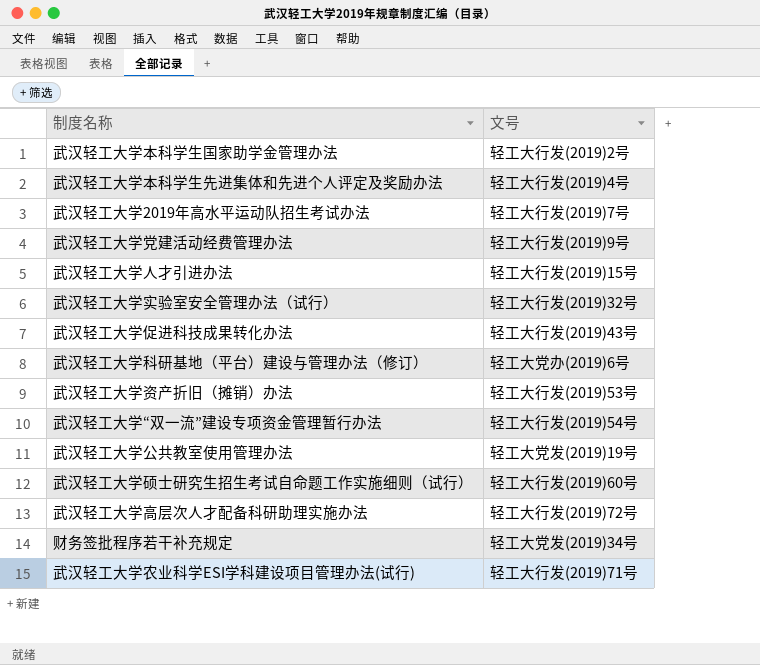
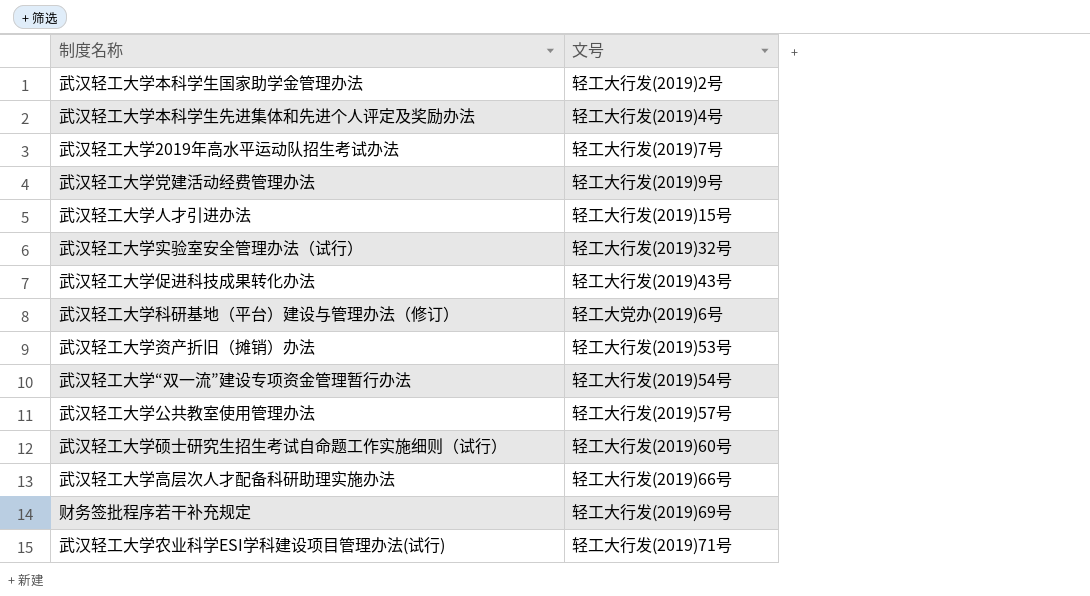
武汉轻工大学公共教室使用管理办法 | 文号: 轻工大党发(2019)19号 -> 轻工大行发(2019)57号
武汉轻工大学高层次人才配备科研助理实施办法 | 文号: 轻工大行发(2019)72号 -> 轻工大行发(2019)66号
财务签批程序若干补充规定 | 文号: 轻工大党发(2019)34号 -> 轻工大行发(2019)69号

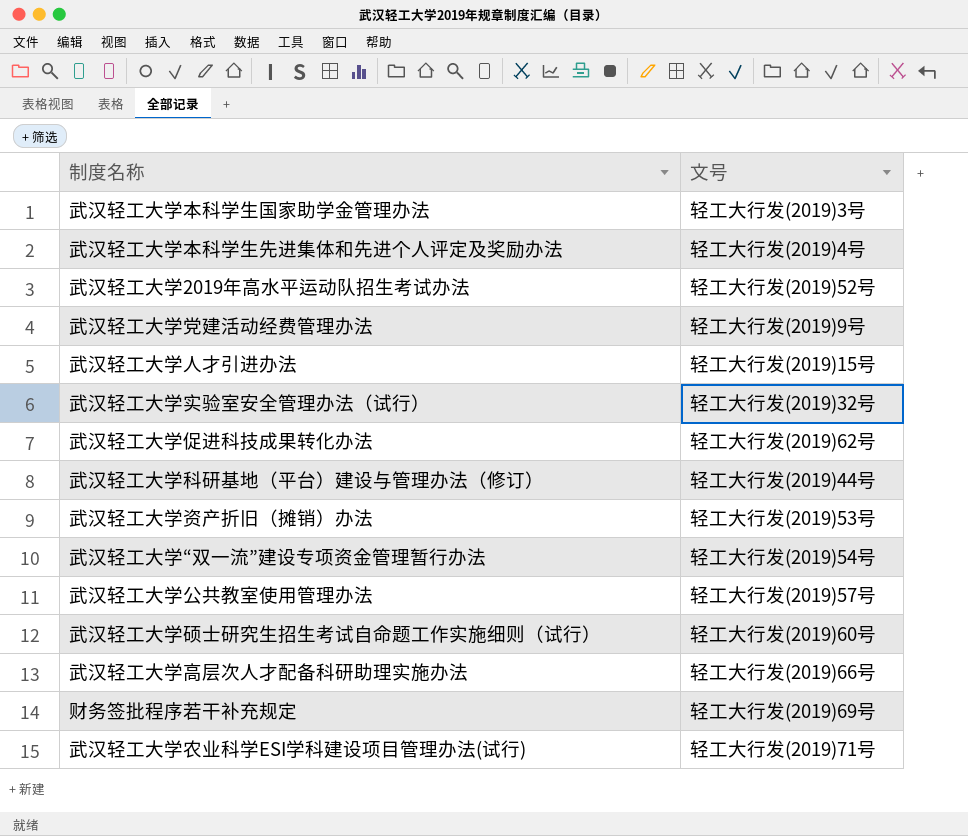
武汉轻工大学本科学生国家助学金管理办法 | 文号: 轻工大行发(2019)2号 -> 轻工大行发(2019)3号
武汉轻工大学2019年高水平运动队招生考试办法 | 文号: 轻工大行发(2019)7号 -> 轻工大行发(2019)52号
武汉轻工大学促进科技成果转化办法 | 文号: 轻工大行发(2019)43号 -> 轻工大行发(2019)62号
武汉轻工大学科研基地（平台）建设与管理办法（修订） | 文号: 轻工大党办(2019)6号 -> 轻工大行发(2019)44号

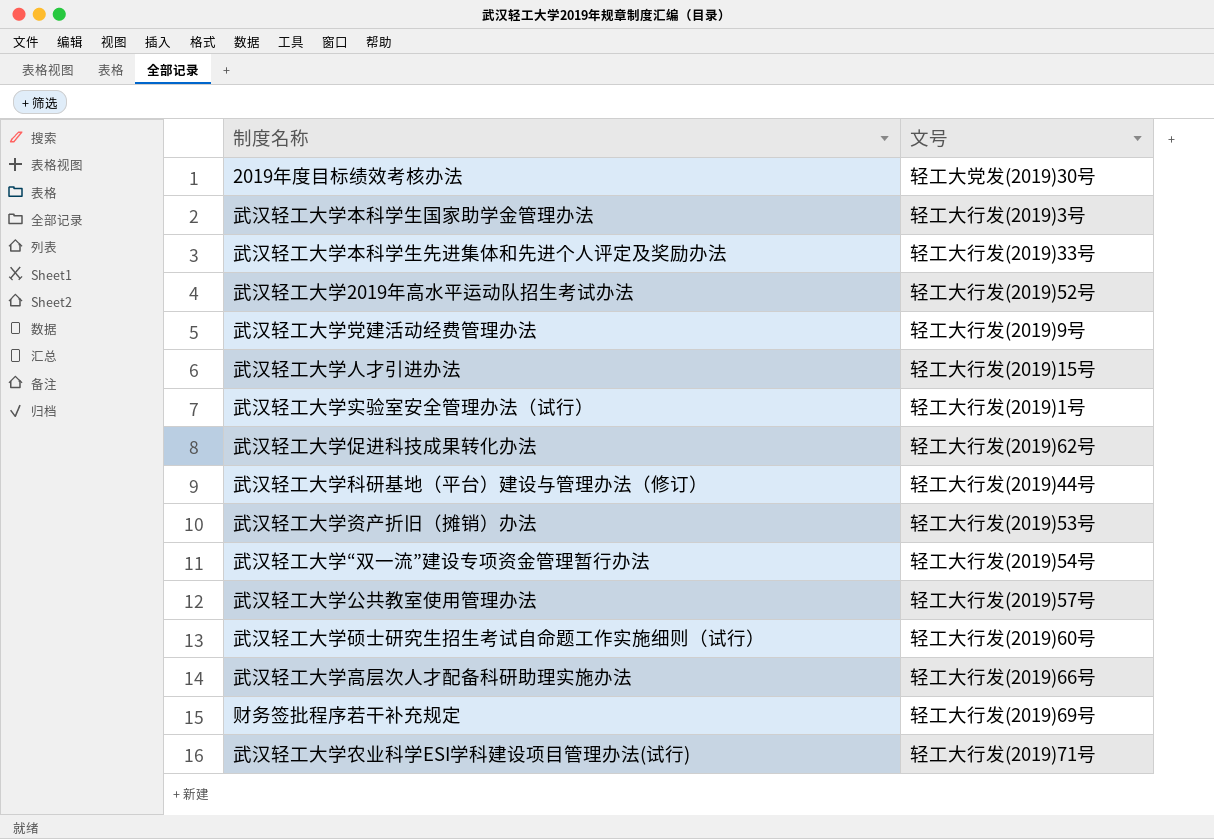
row 2019年度目标绩效考核办法: none -> 轻工大党发(2019)30号
武汉轻工大学本科学生先进集体和先进个人评定及奖励办法 | 文号: 轻工大行发(2019)4号 -> 轻工大行发(2019)33号
武汉轻工大学实验室安全管理办法（试行） | 文号: 轻工大行发(2019)32号 -> 轻工大行发(2019)1号

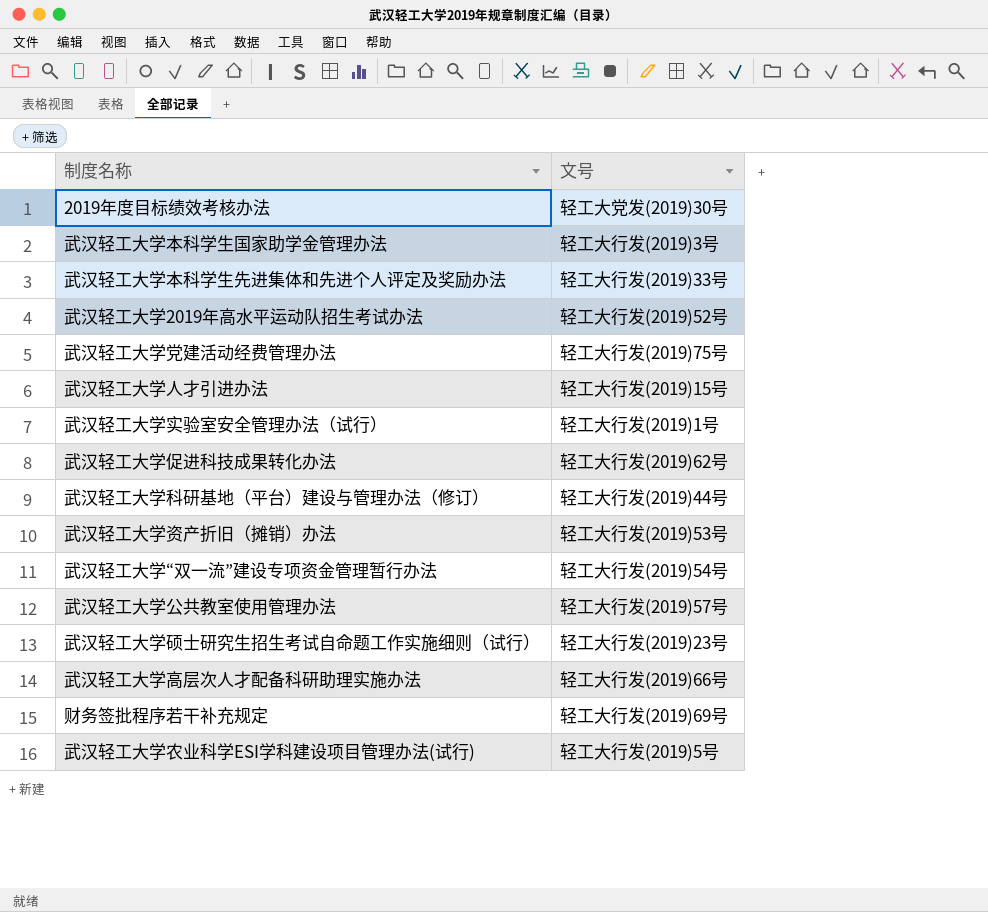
武汉轻工大学党建活动经费管理办法 | 文号: 轻工大行发(2019)9号 -> 轻工大行发(2019)75号
武汉轻工大学硕士研究生招生考试自命题工作实施细则（试行） | 文号: 轻工大行发(2019)60号 -> 轻工大行发(2019)23号
武汉轻工大学农业科学ESI学科建设项目管理办法(试行) | 文号: 轻工大行发(2019)71号 -> 轻工大行发(2019)5号

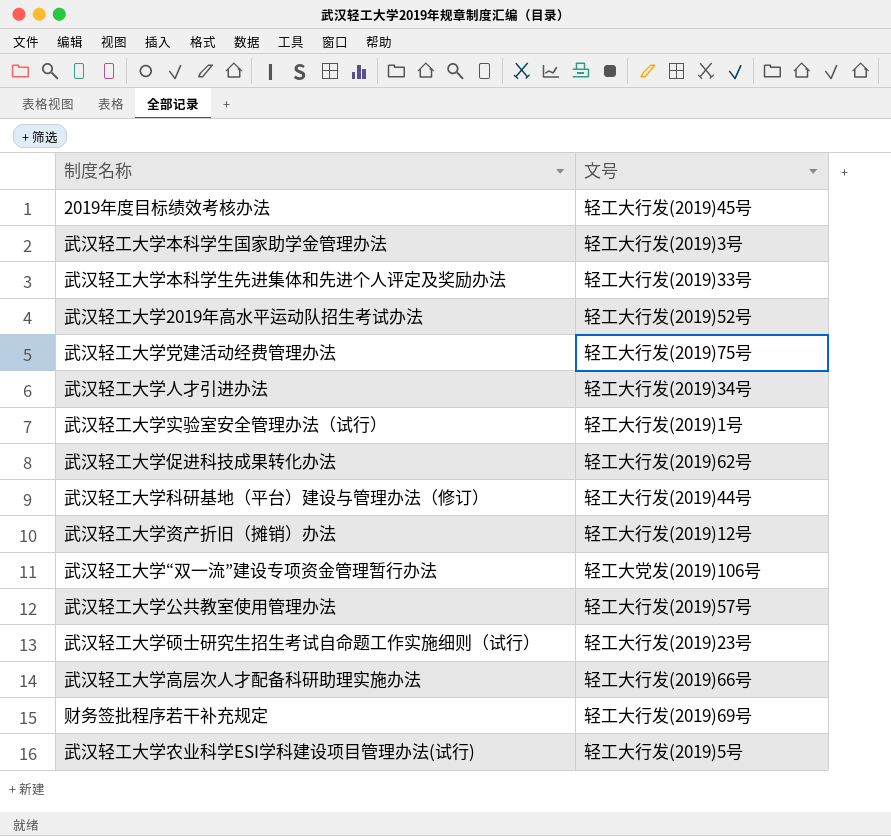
2019年度目标绩效考核办法 | 文号: 轻工大党发(2019)30号 -> 轻工大行发(2019)45号
武汉轻工大学人才引进办法 | 文号: 轻工大行发(2019)15号 -> 轻工大行发(2019)34号
武汉轻工大学资产折旧（摊销）办法 | 文号: 轻工大行发(2019)53号 -> 轻工大行发(2019)12号
武汉轻工大学“双一流”建设专项资金管理暂行办法 | 文号: 轻工大行发(2019)54号 -> 轻工大党发(2019)106号

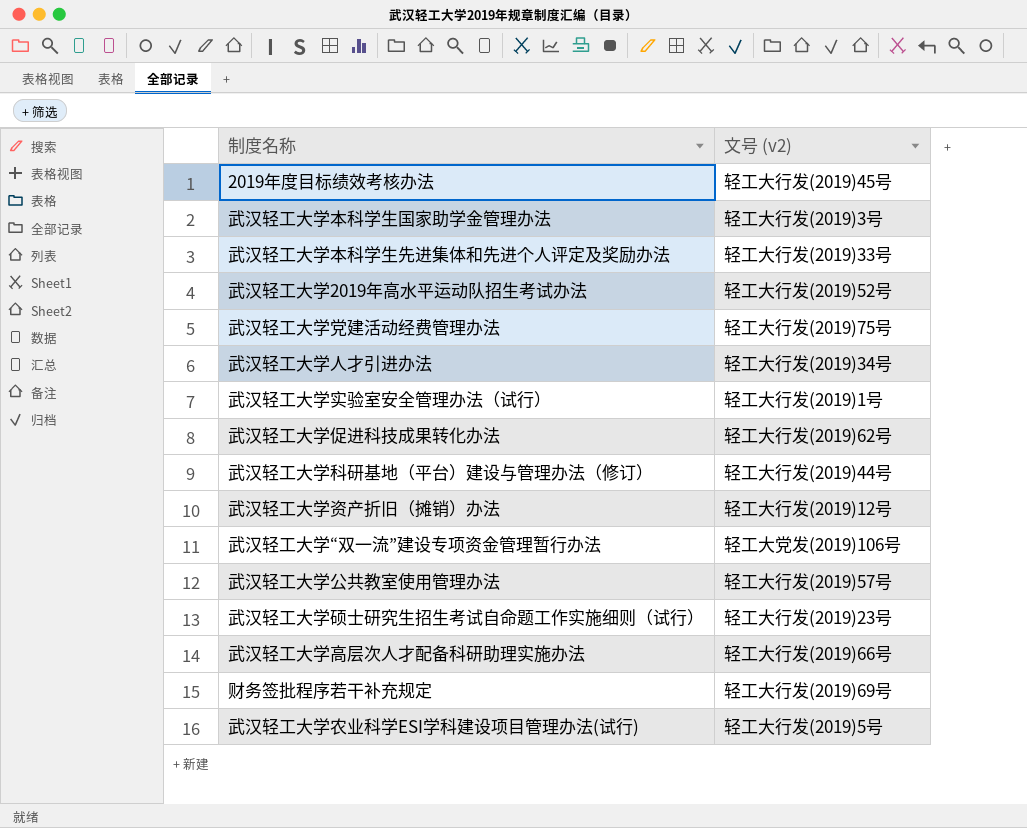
column name: 文号 -> 文号 (v2)

